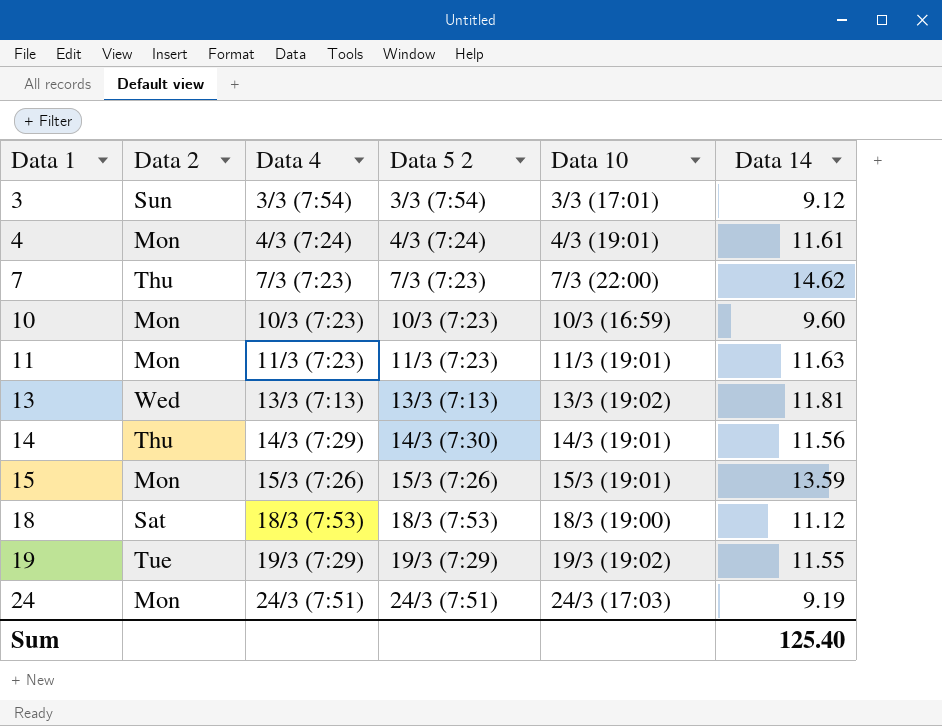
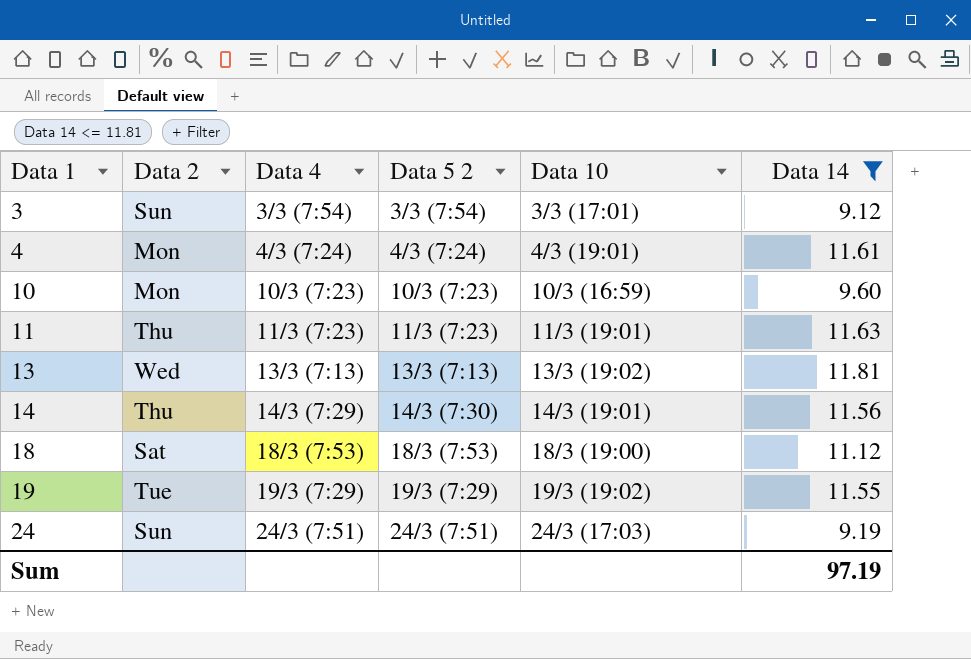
filter: none -> Data 14 <= 11.81
11 | Data 2: Mon -> Thu
24 | Data 2: Mon -> Sun
Sum | Data 14: 125.40 -> 97.19

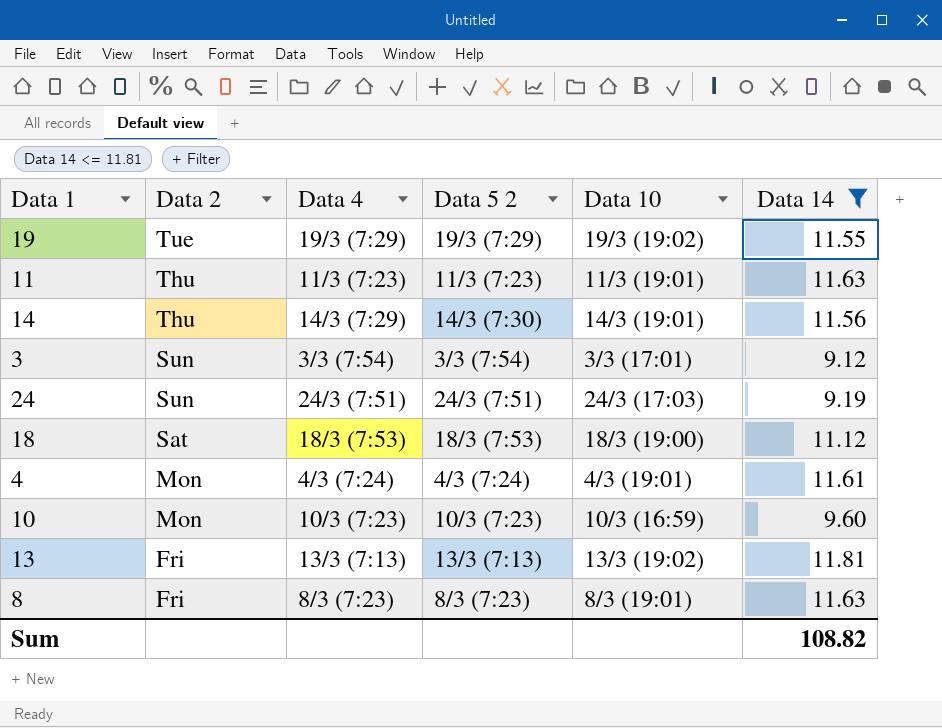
row order: Data 1 ascending -> Data 2 descending
13 | Data 2: Wed -> Fri
row 8: none -> Fri | 8/3 (7:23) | 8/3 (7:23) | 8/3 (19:01) | 11.63
Sum | Data 14: 97.19 -> 108.82

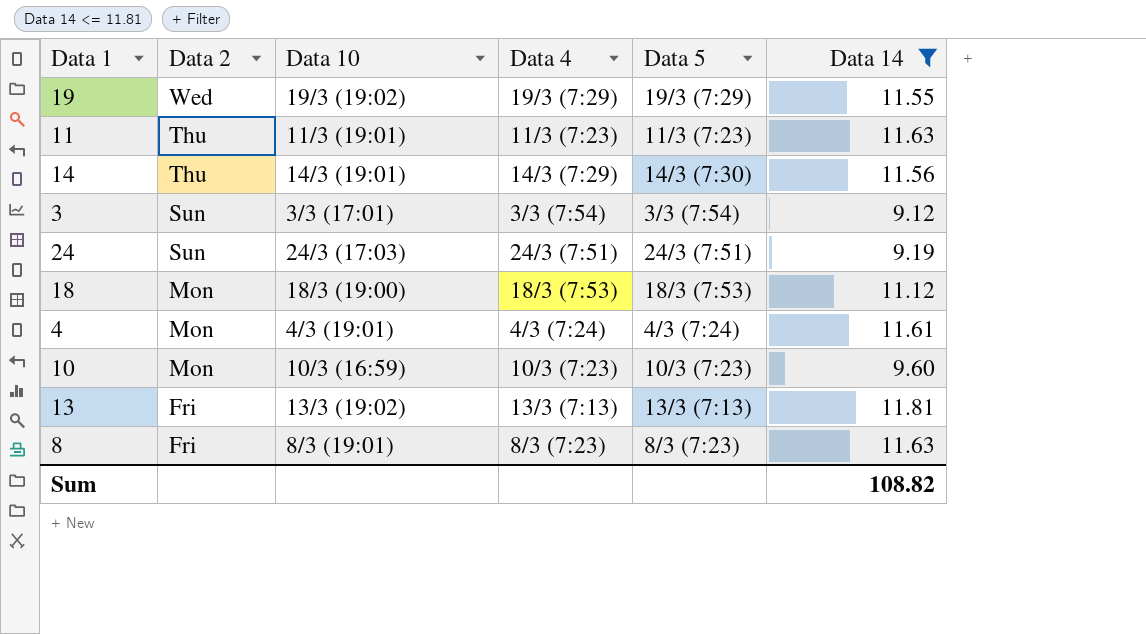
column Data 10 | position: 5 -> 3
column name: Data 5 2 -> Data 5
19 | Data 2: Tue -> Wed
18 | Data 2: Sat -> Mon

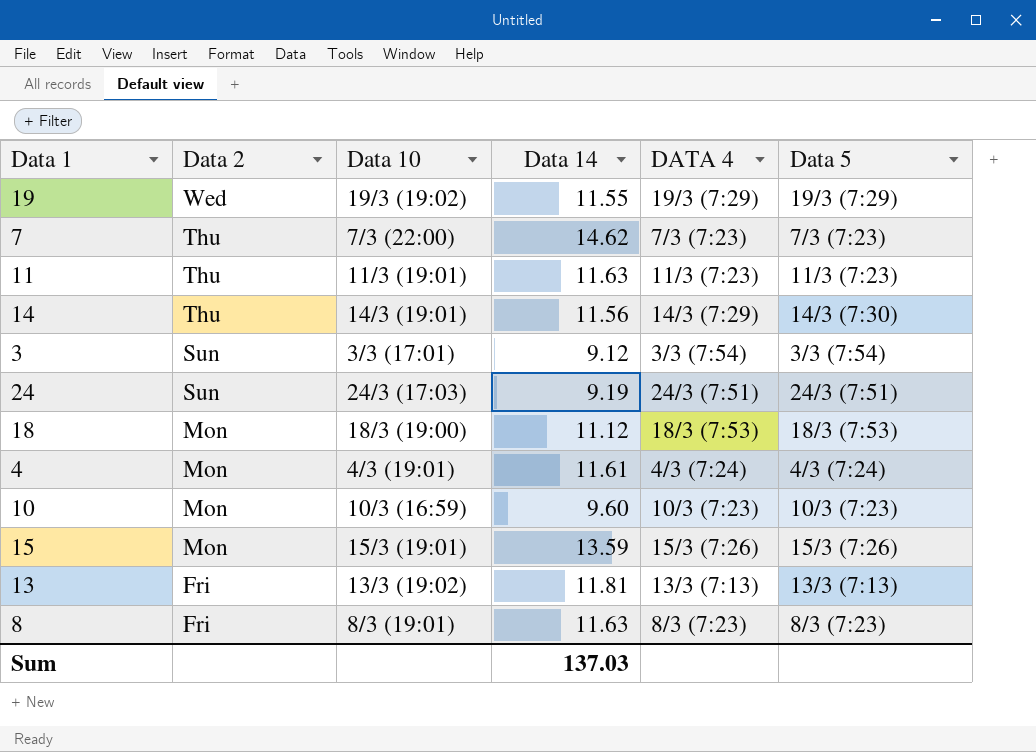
filter: Data 14 <= 11.81 -> none
column Data 14 | position: 6 -> 4
column name: Data 4 -> DATA 4
Sum | Data 14: 108.82 -> 137.03

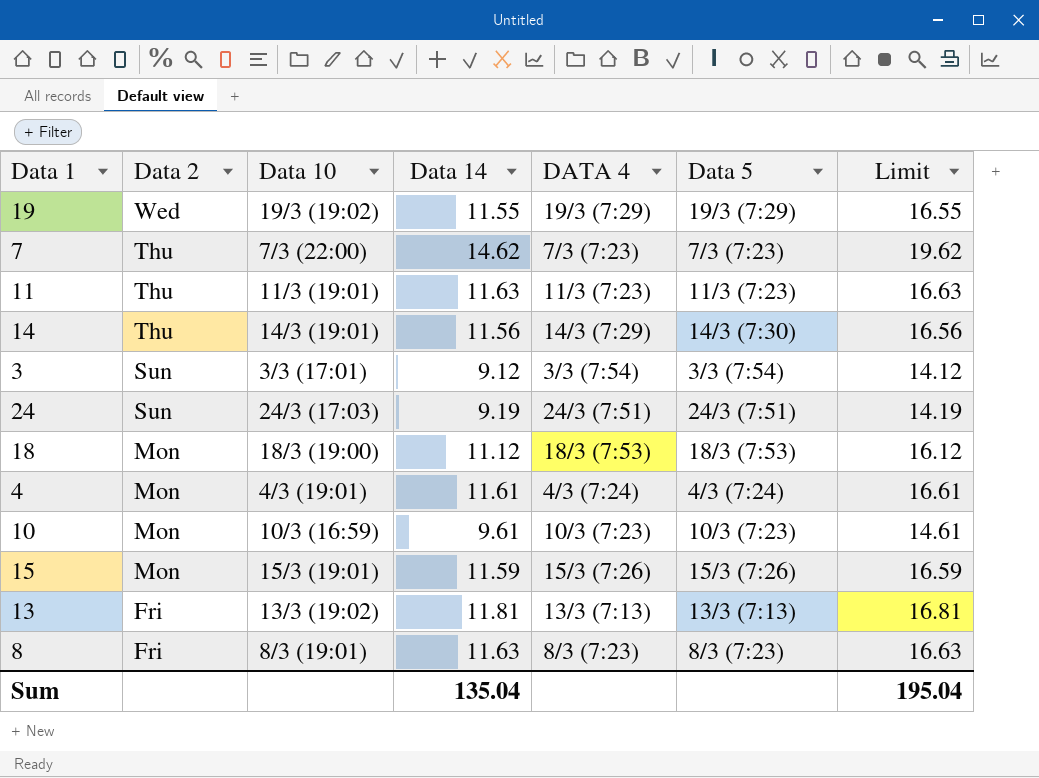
column Limit | formula: none -> [Data 14] + 5
10 | Data 14: 9.60 -> 9.61
15 | Data 14: 13.59 -> 11.59
Sum | Data 14: 137.03 -> 135.04

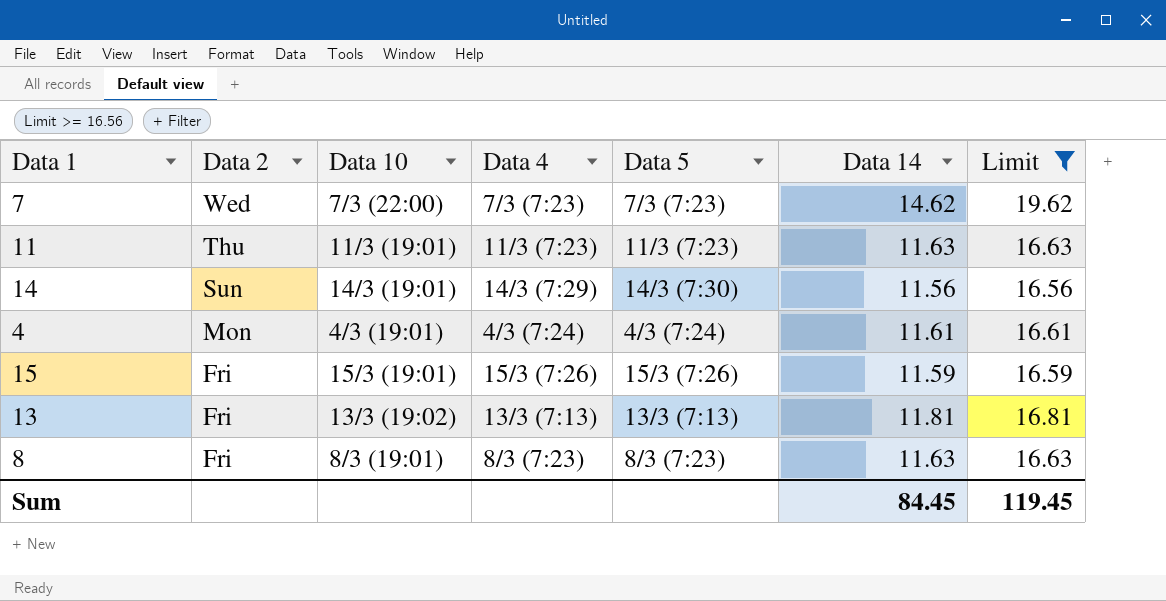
filter: none -> Limit >= 16.56
column name: DATA 4 -> Data 4
column Data 14 | position: 4 -> 6
7 | Data 2: Thu -> Wed
14 | Data 2: Thu -> Sun
15 | Data 2: Mon -> Fri
Sum | Data 14: 135.04 -> 84.45
Sum | Limit: 195.04 -> 119.45

